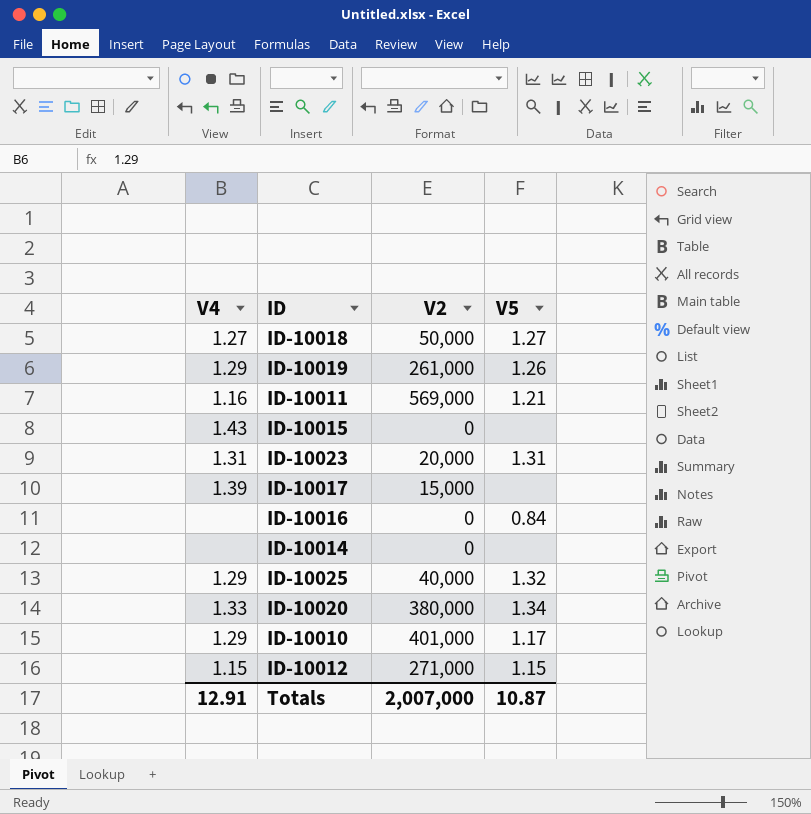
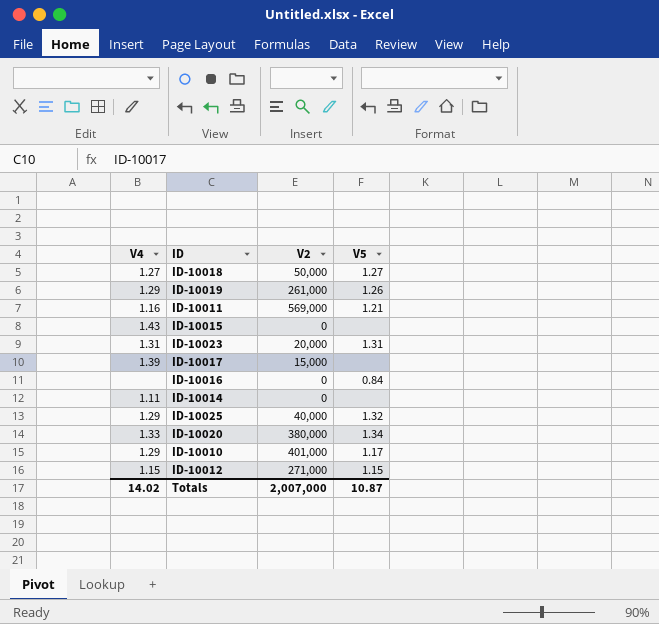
ID-10014 | V4: none -> 1.11
Totals | V4: 12.91 -> 14.02

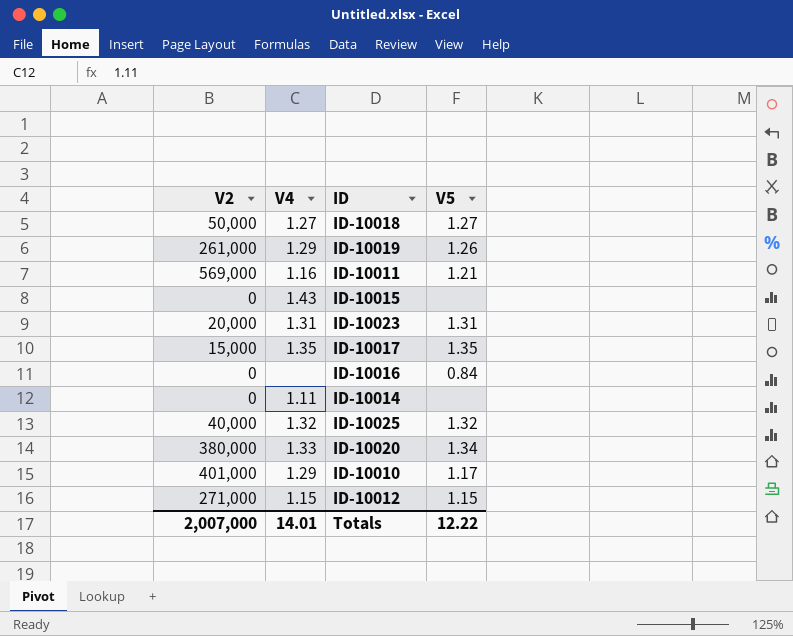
column V2 | position: 3 -> 1
ID-10017 | V4: 1.39 -> 1.35
ID-10017 | V5: none -> 1.35
ID-10025 | V4: 1.29 -> 1.32
Totals | V4: 14.02 -> 14.01
Totals | V5: 10.87 -> 12.22

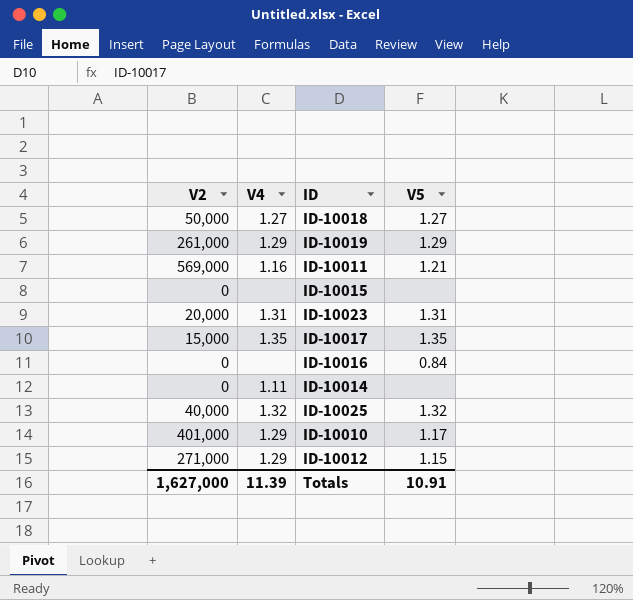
row ID-10020: 380,000 | 1.33 | 1.34 -> none
ID-10019 | V5: 1.26 -> 1.29
ID-10015 | V4: 1.43 -> none
ID-10012 | V4: 1.15 -> 1.29
Totals | V2: 2,007,000 -> 1,627,000
Totals | V4: 14.01 -> 11.39
Totals | V5: 12.22 -> 10.91

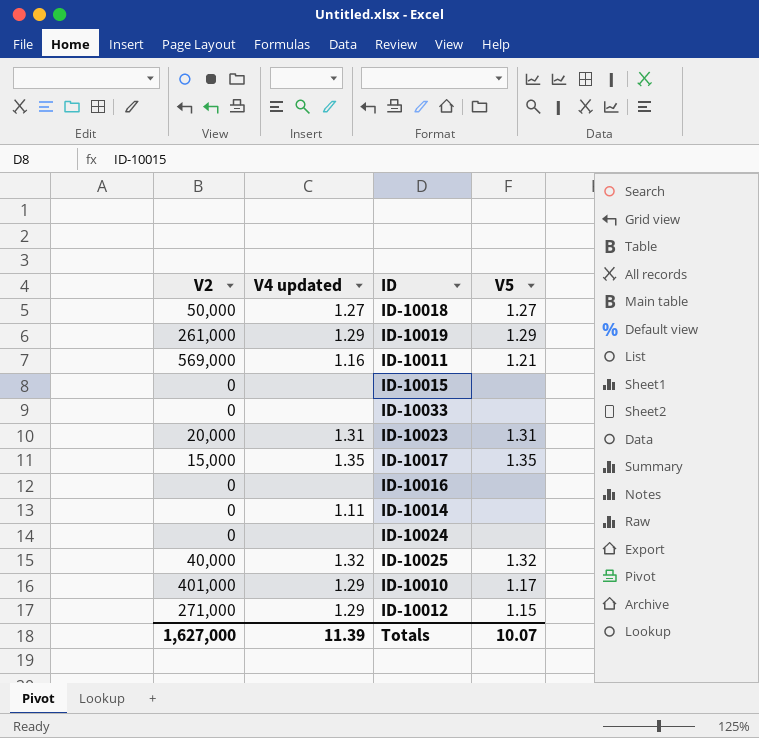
column name: V4 -> V4 updated
row ID-10033: none -> 0 | none | none
ID-10016 | V5: 0.84 -> none
row ID-10024: none -> 0 | none | none
Totals | V5: 10.91 -> 10.07

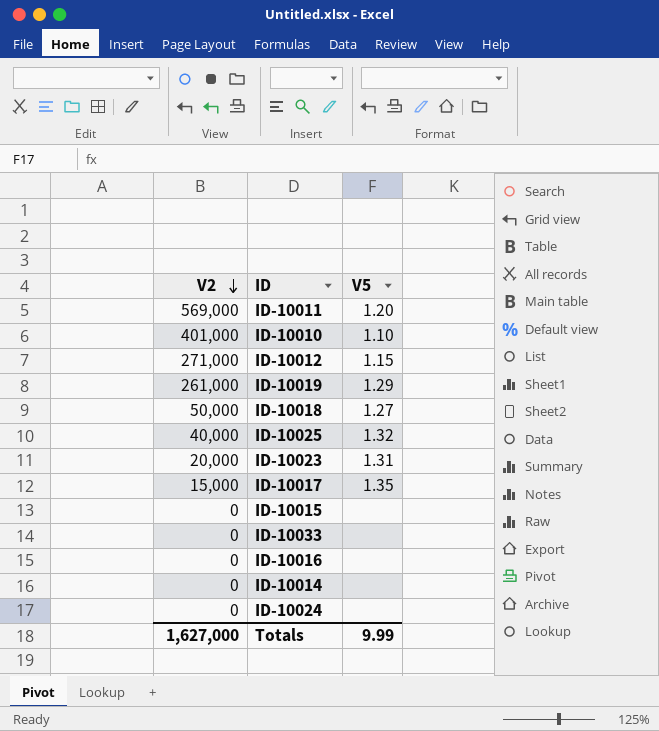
row order: none -> V2 descending
column V4 updated | position: 2 -> none
ID-10011 | V5: 1.21 -> 1.20
ID-10010 | V5: 1.17 -> 1.10
Totals | V5: 10.07 -> 9.99

